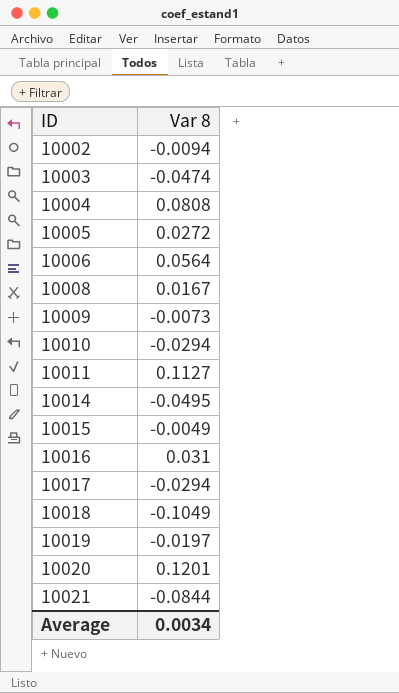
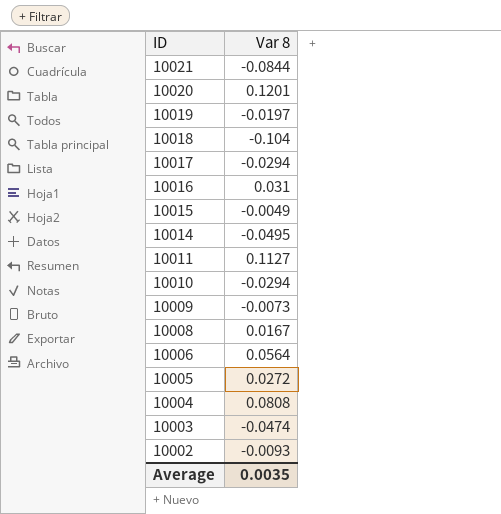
row order: ID ascending -> ID descending
10018 | Var 8: -0.1049 -> -0.104
10002 | Var 8: -0.0094 -> -0.0093
Average | Var 8: 0.0034 -> 0.0035

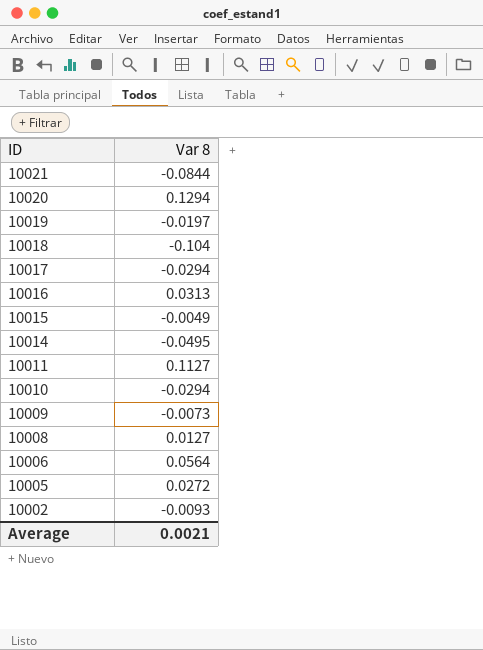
row 10004: 0.0808 -> none
row 10003: -0.0474 -> none
10020 | Var 8: 0.1201 -> 0.1294
10016 | Var 8: 0.031 -> 0.0313
10008 | Var 8: 0.0167 -> 0.0127
Average | Var 8: 0.0035 -> 0.0021

